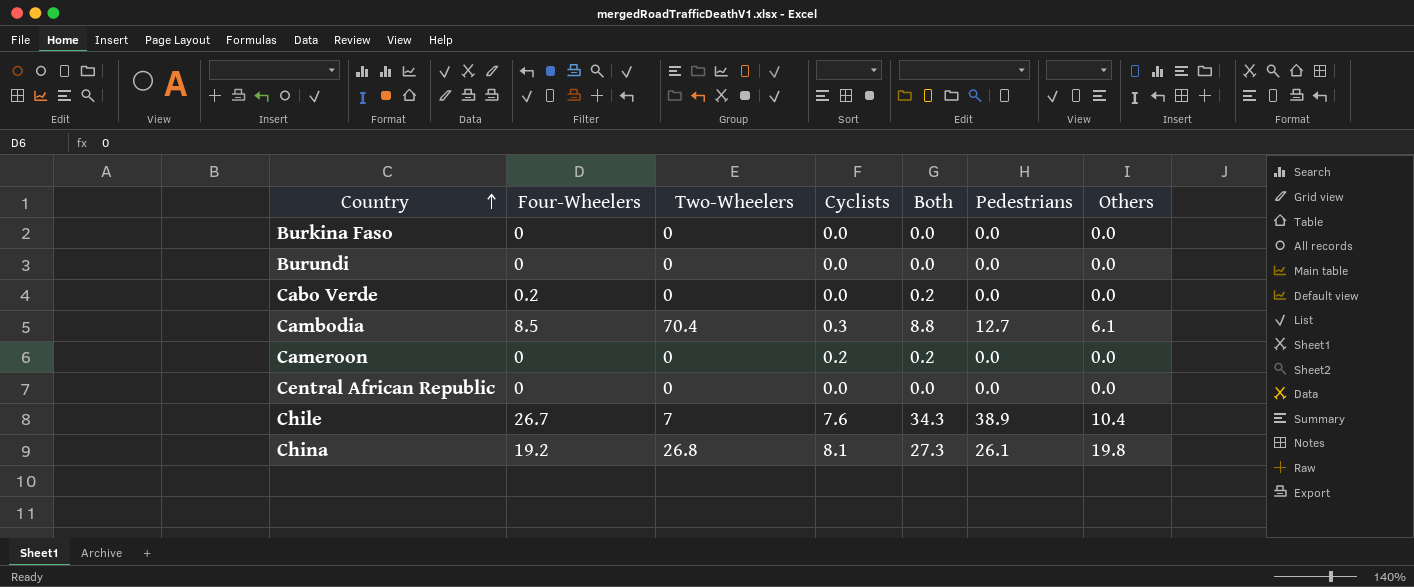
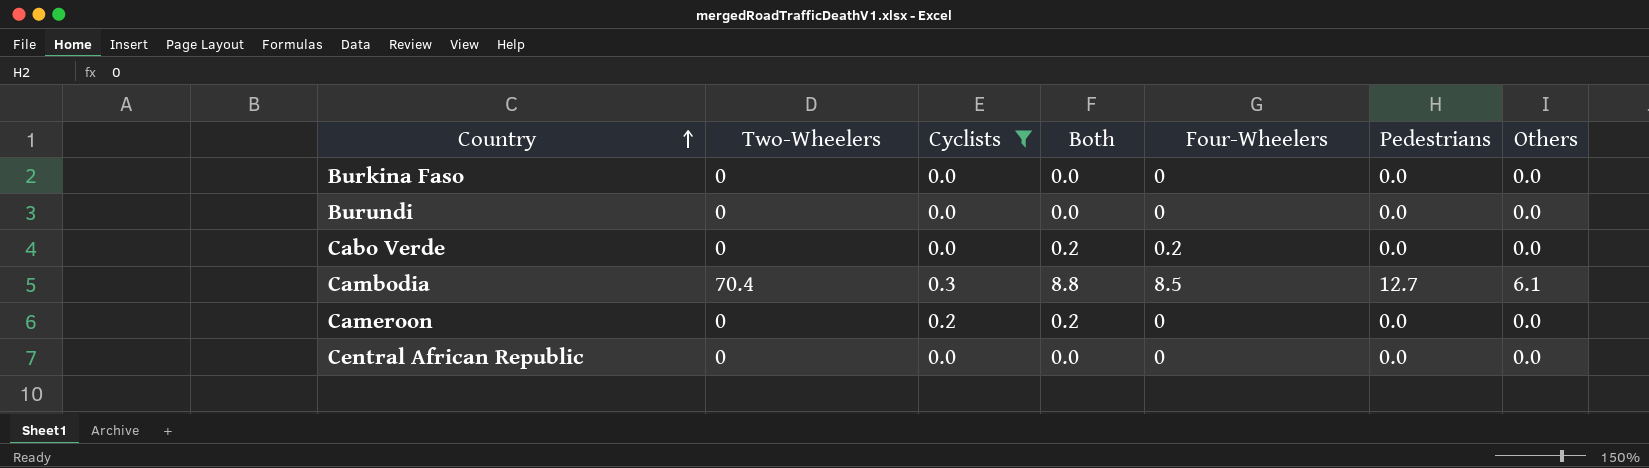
filter: none -> Cyclists <= 0.3
column Four-Wheelers | position: 2 -> 5

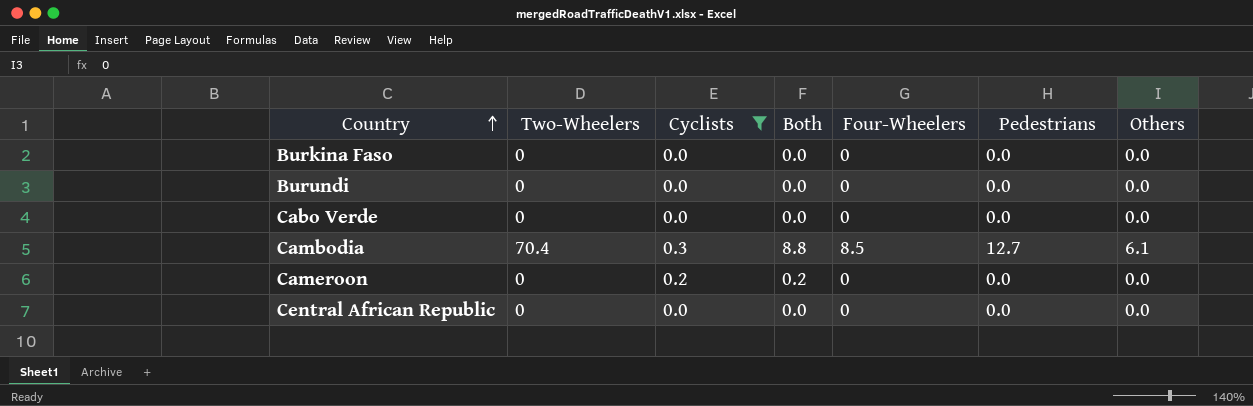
Cabo Verde | Both: 0.2 -> 0.0
Cabo Verde | Four-Wheelers: 0.2 -> 0

